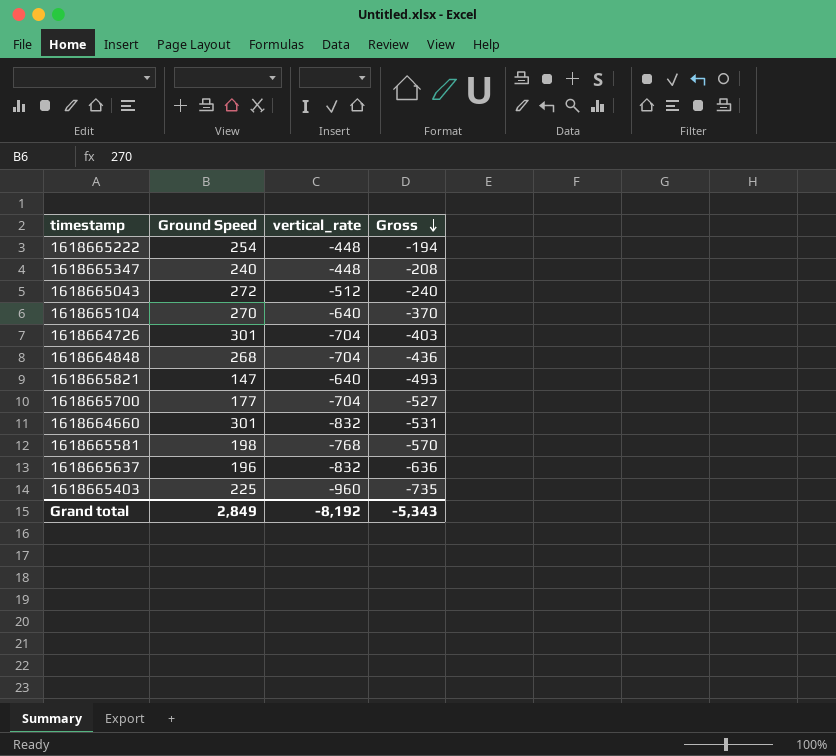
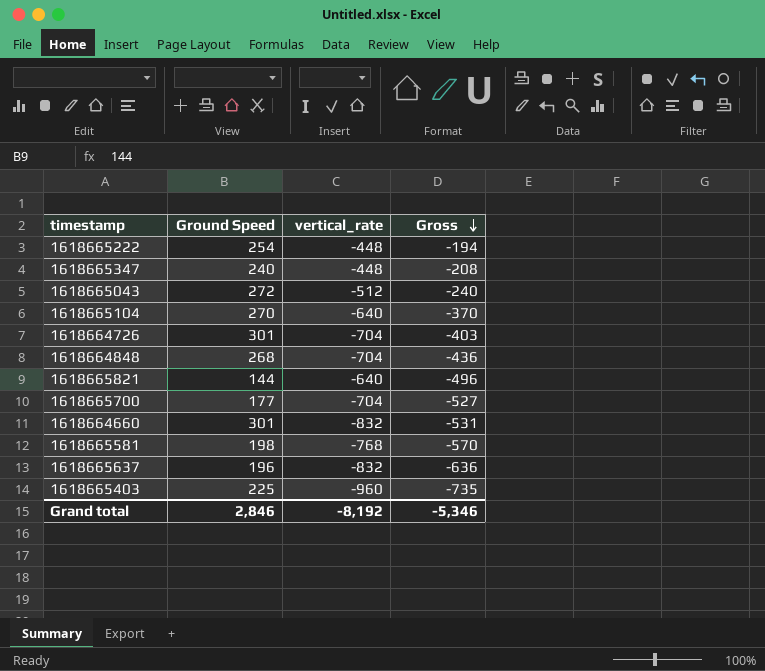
1618665821 | Ground Speed: 147 -> 144
1618665821 | Gross: -493 -> -496
Grand total | Ground Speed: 2,849 -> 2,846
Grand total | Gross: -5,343 -> -5,346

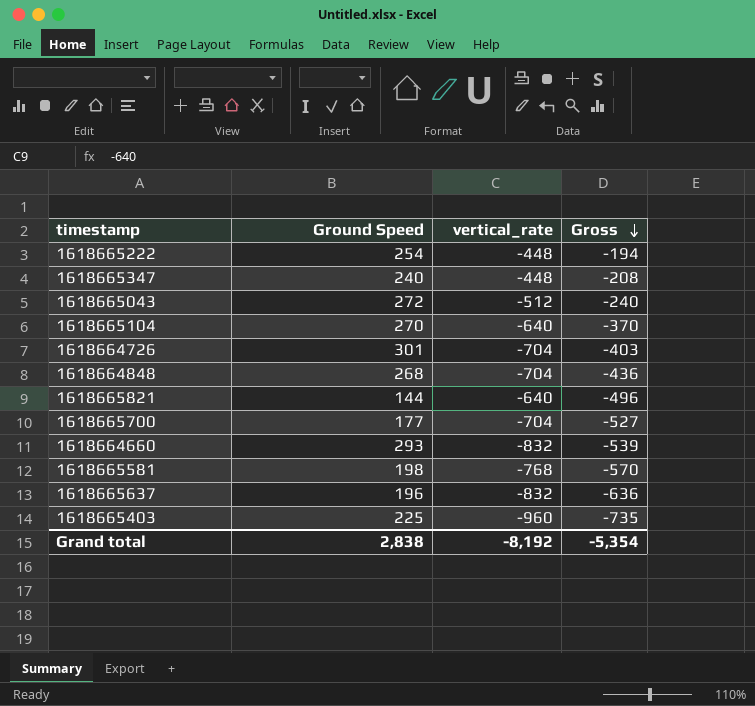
1618664660 | Ground Speed: 301 -> 293
1618664660 | Gross: -531 -> -539
Grand total | Ground Speed: 2,846 -> 2,838
Grand total | Gross: -5,346 -> -5,354

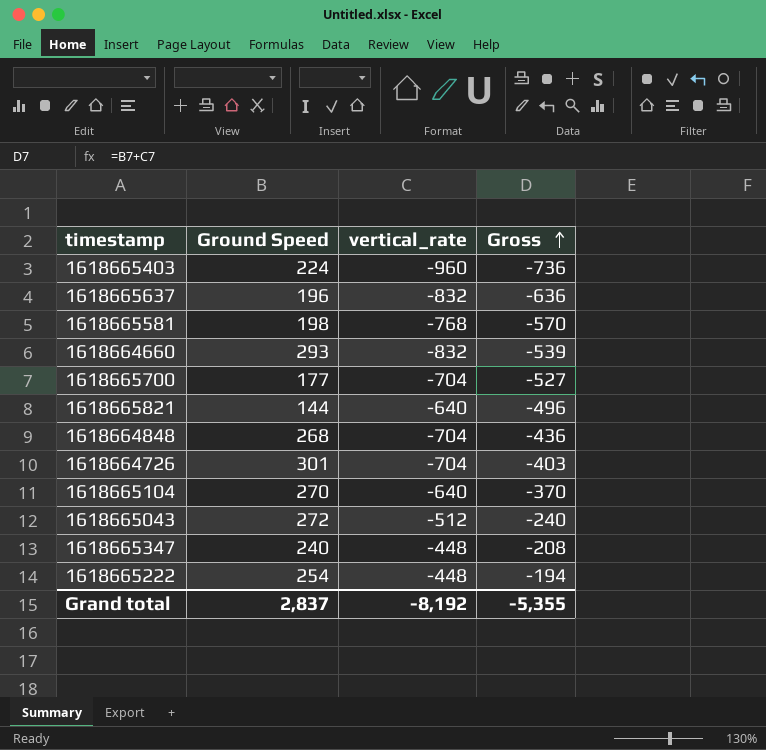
row order: Gross descending -> Gross ascending
1618665403 | Ground Speed: 225 -> 224
1618665403 | Gross: -735 -> -736
Grand total | Ground Speed: 2,838 -> 2,837
Grand total | Gross: -5,354 -> -5,355

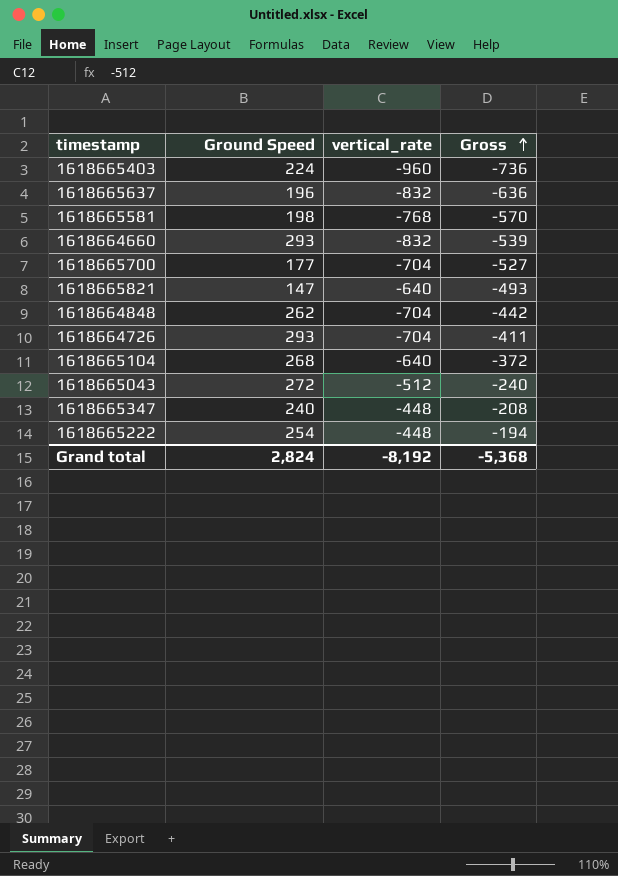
1618665821 | Ground Speed: 144 -> 147
1618665821 | Gross: -496 -> -493
1618664848 | Ground Speed: 268 -> 262
1618664848 | Gross: -436 -> -442
1618664726 | Ground Speed: 301 -> 293
1618664726 | Gross: -403 -> -411
1618665104 | Ground Speed: 270 -> 268
1618665104 | Gross: -370 -> -372
Grand total | Ground Speed: 2,837 -> 2,824
Grand total | Gross: -5,355 -> -5,368

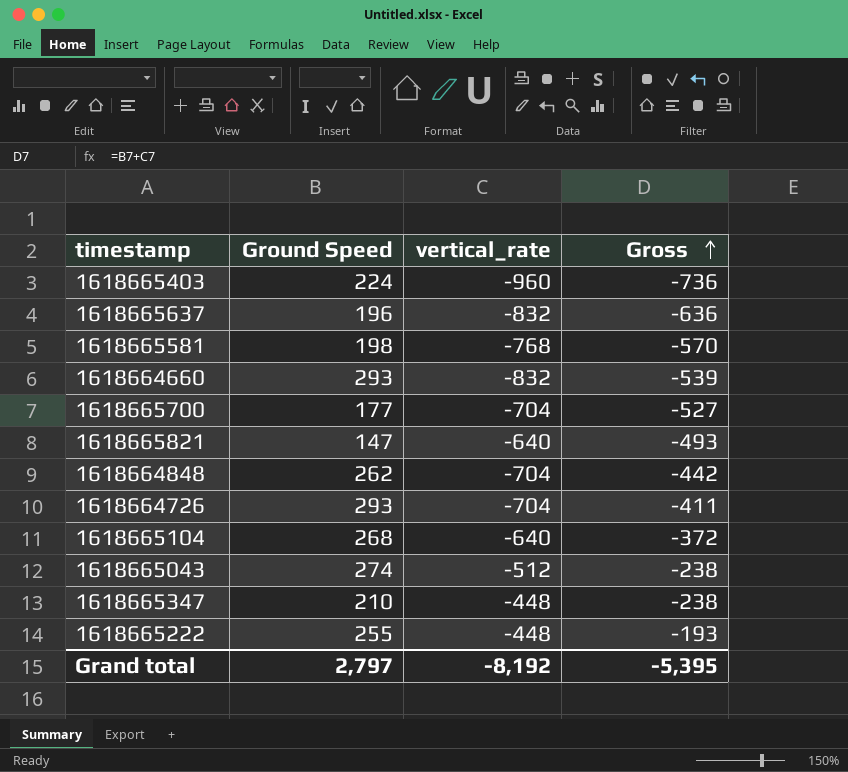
1618665043 | Ground Speed: 272 -> 274
1618665043 | Gross: -240 -> -238
1618665347 | Ground Speed: 240 -> 210
1618665347 | Gross: -208 -> -238
1618665222 | Ground Speed: 254 -> 255
1618665222 | Gross: -194 -> -193
Grand total | Ground Speed: 2,824 -> 2,797
Grand total | Gross: -5,368 -> -5,395

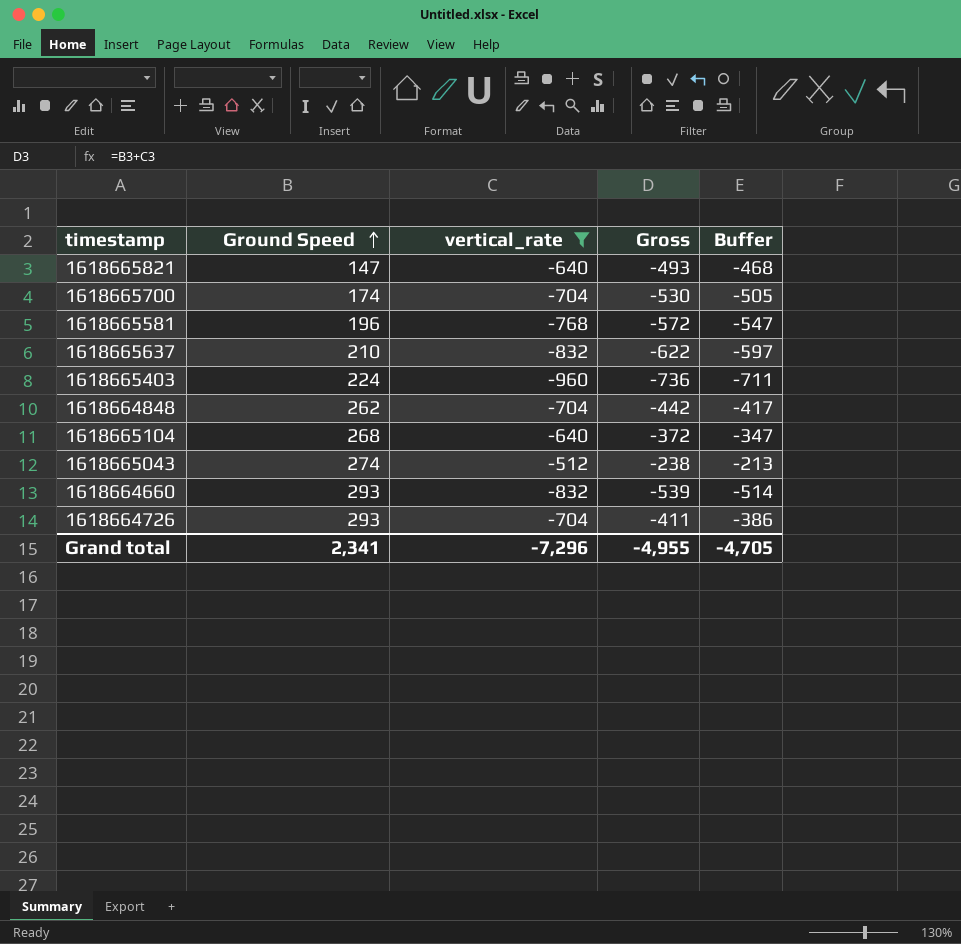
filter: none -> vertical_rate != -448
row order: Gross ascending -> Ground Speed ascending
column Buffer | formula: none -> [Gross] + 25
1618665700 | Ground Speed: 177 -> 174
1618665700 | Gross: -527 -> -530
1618665581 | Ground Speed: 198 -> 196
1618665581 | Gross: -570 -> -572
1618665637 | Ground Speed: 196 -> 210
1618665637 | Gross: -636 -> -622
Grand total | Ground Speed: 2,797 -> 2,341
Grand total | vertical_rate: -8,192 -> -7,296
Grand total | Gross: -5,395 -> -4,955

